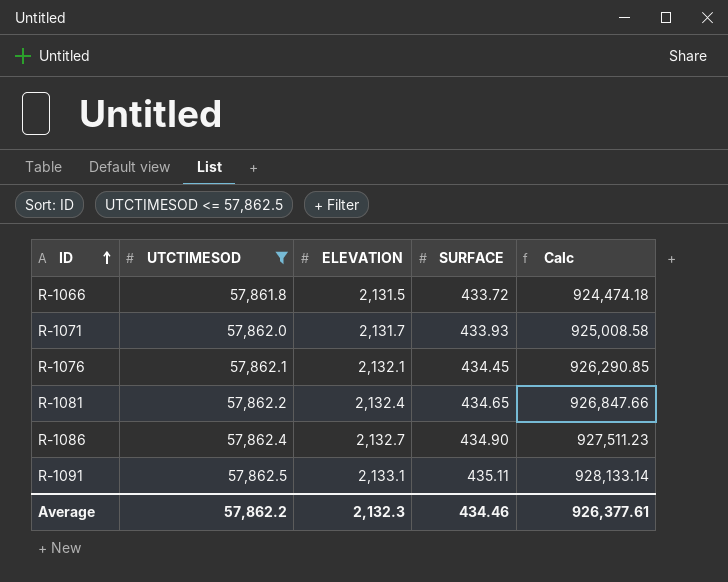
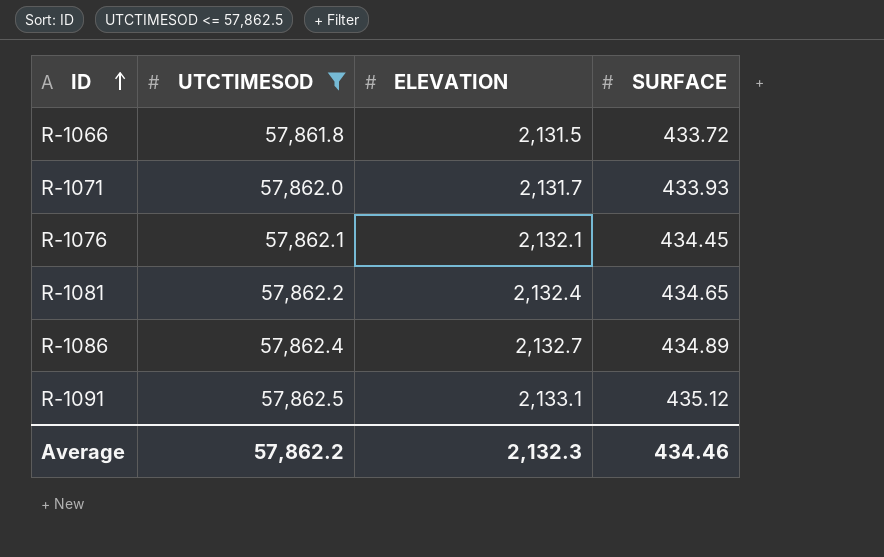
column Calc | formula: [ELEVATION] * [SURFACE] -> none
R-1086 | SURFACE: 434.90 -> 434.89
R-1091 | SURFACE: 435.11 -> 435.12

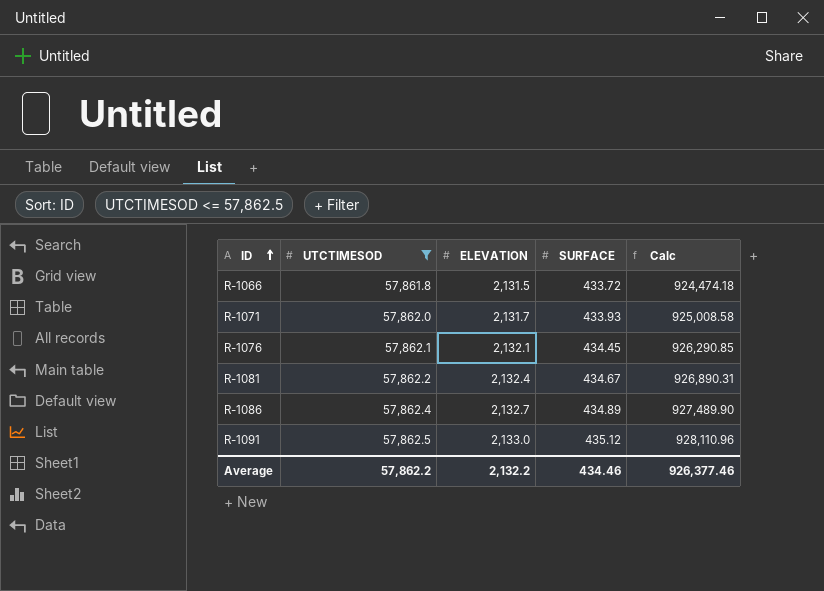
column Calc | formula: none -> [ELEVATION] * [SURFACE]
R-1081 | SURFACE: 434.65 -> 434.67
R-1091 | ELEVATION: 2,133.1 -> 2,133.0
Average | ELEVATION: 2,132.3 -> 2,132.2

